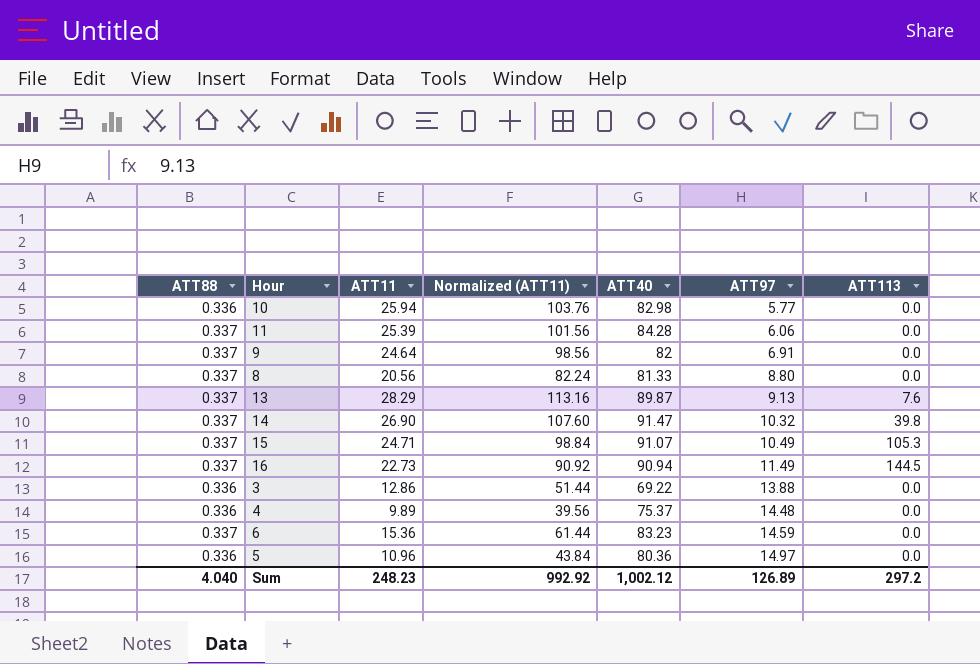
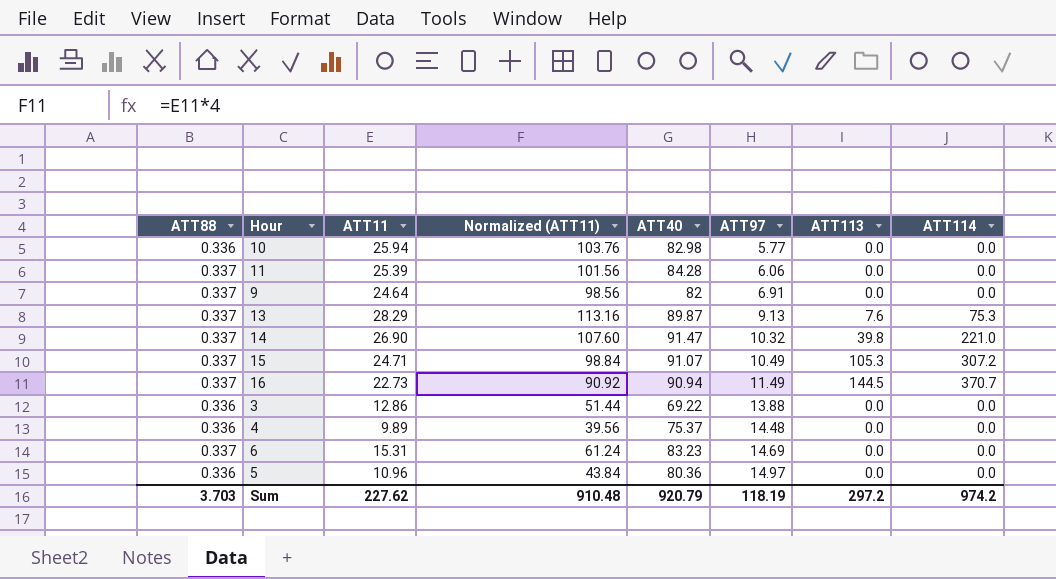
column ATT114 | position: none -> 8
row 8: 0.337 | 20.56 | 82.24 | 81.33 | 8.80 | 0.0 -> none
6 | ATT11: 15.36 -> 15.31
6 | Normalized (ATT11): 61.44 -> 61.24
6 | ATT97: 14.59 -> 14.69
Sum | ATT88: 4.040 -> 3.703
Sum | ATT11: 248.23 -> 227.62
Sum | Normalized (ATT11): 992.92 -> 910.48
Sum | ATT40: 1,002.12 -> 920.79
Sum | ATT97: 126.89 -> 118.19

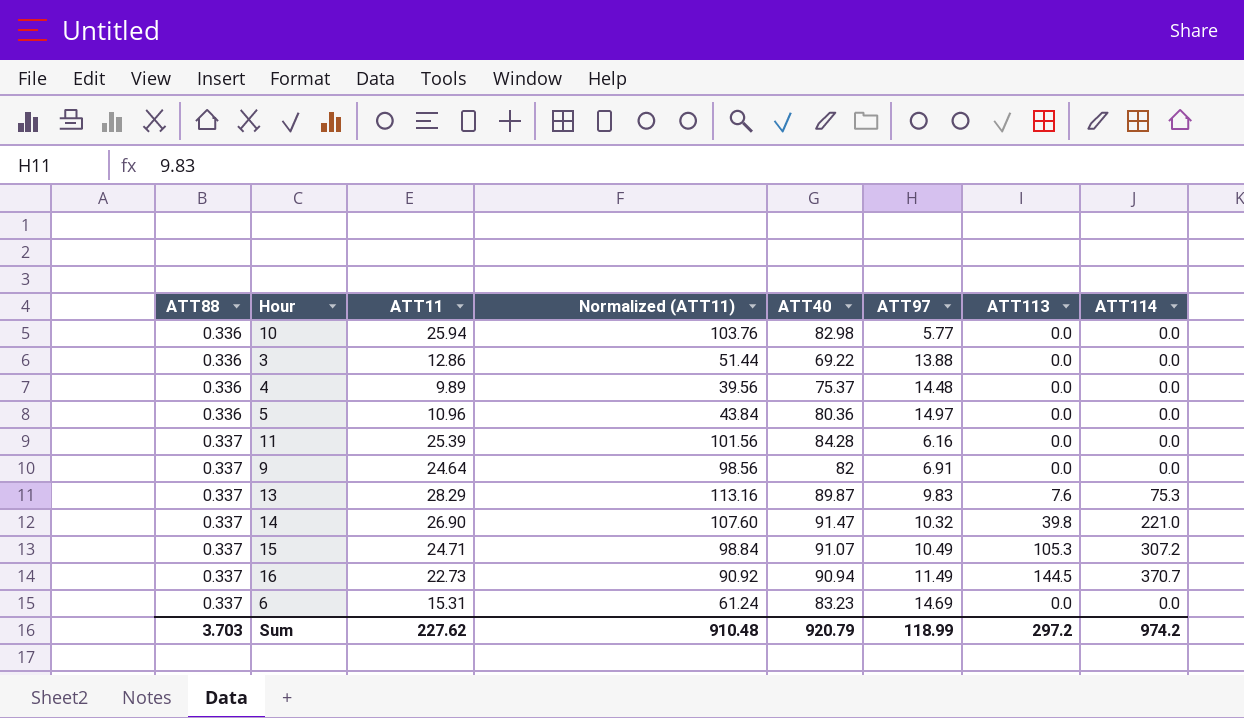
row order: ATT97 ascending -> ATT88 ascending
11 | ATT97: 6.06 -> 6.16
13 | ATT97: 9.13 -> 9.83
Sum | ATT97: 118.19 -> 118.99

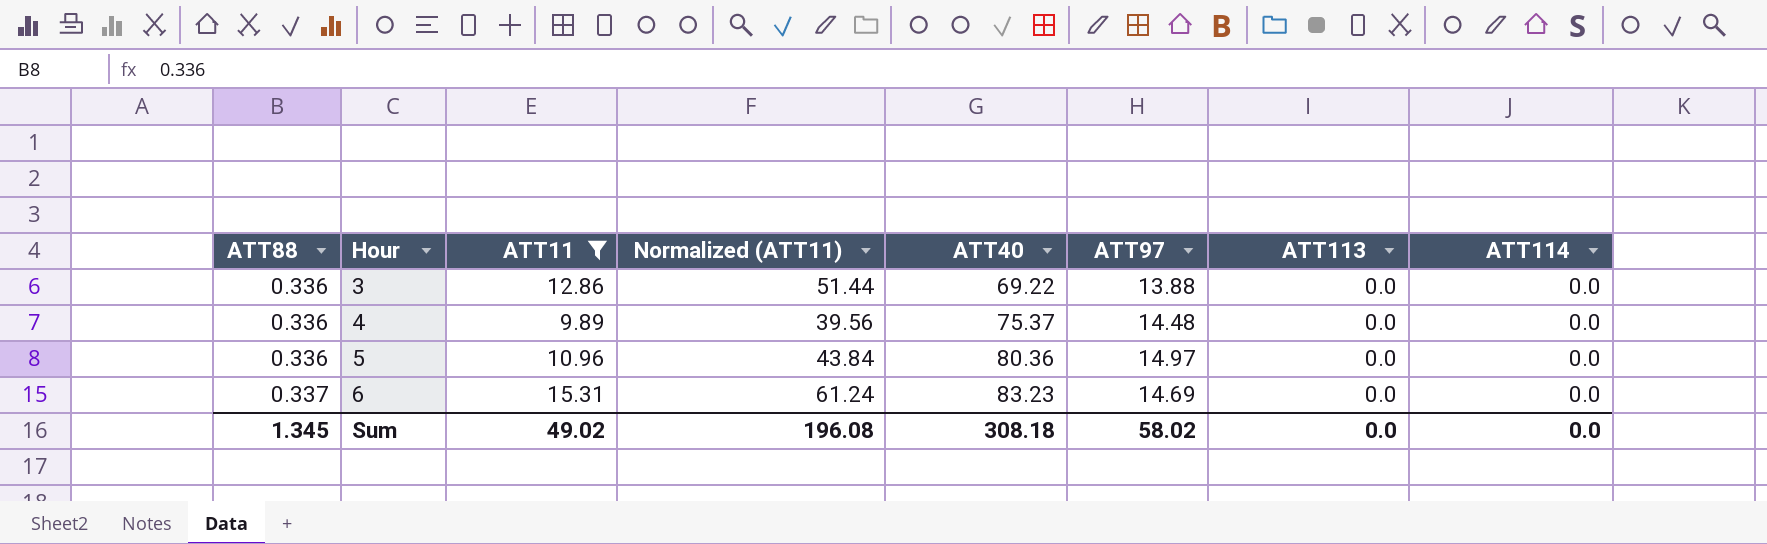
filter: none -> ATT11 <= 15.31
Sum | ATT88: 3.703 -> 1.345
Sum | ATT11: 227.62 -> 49.02
Sum | Normalized (ATT11): 910.48 -> 196.08
Sum | ATT40: 920.79 -> 308.18
Sum | ATT97: 118.99 -> 58.02
Sum | ATT113: 297.2 -> 0.0
Sum | ATT114: 974.2 -> 0.0

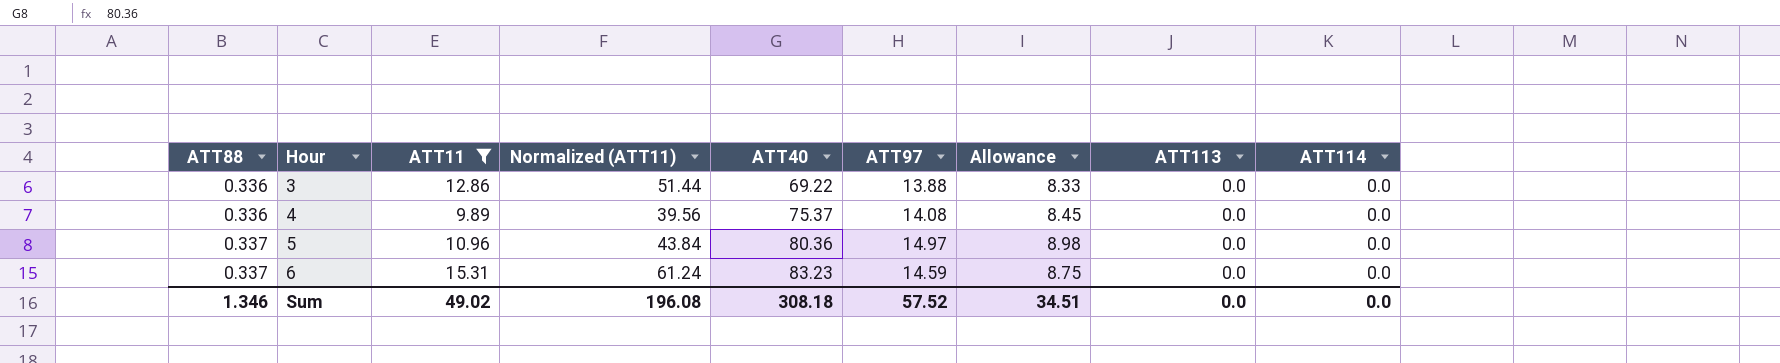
column Allowance | formula: none -> [ATT97] * 0.6
4 | ATT97: 14.48 -> 14.08
5 | ATT88: 0.336 -> 0.337
6 | ATT97: 14.69 -> 14.59
Sum | ATT88: 1.345 -> 1.346
Sum | ATT97: 58.02 -> 57.52

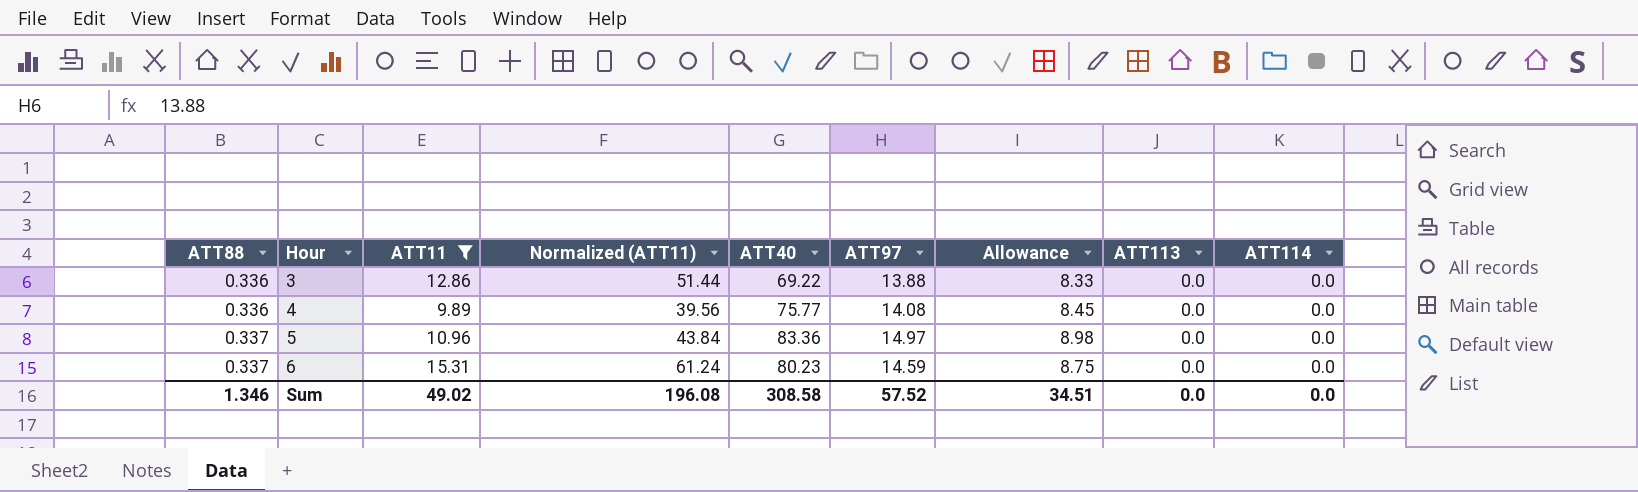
4 | ATT40: 75.37 -> 75.77
5 | ATT40: 80.36 -> 83.36
6 | ATT40: 83.23 -> 80.23
Sum | ATT40: 308.18 -> 308.58

